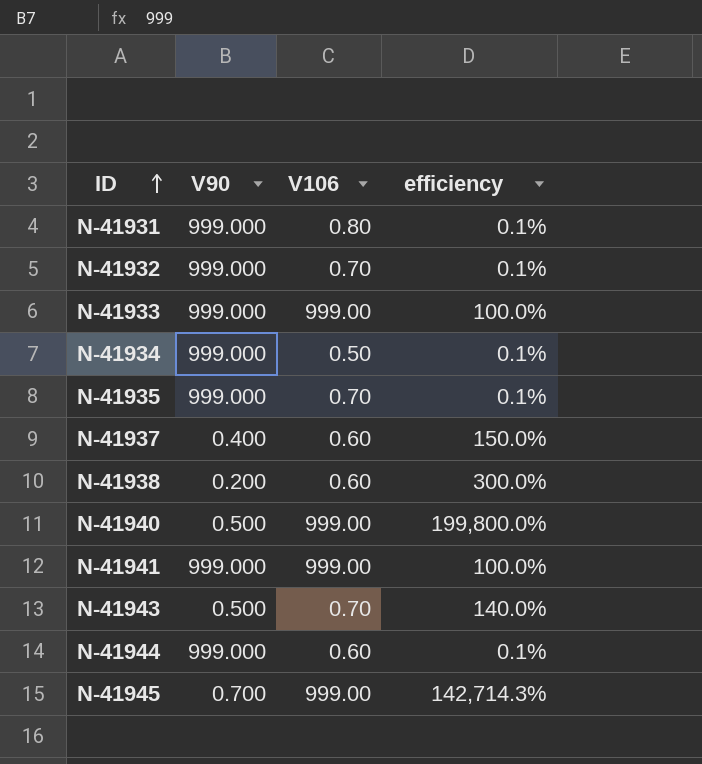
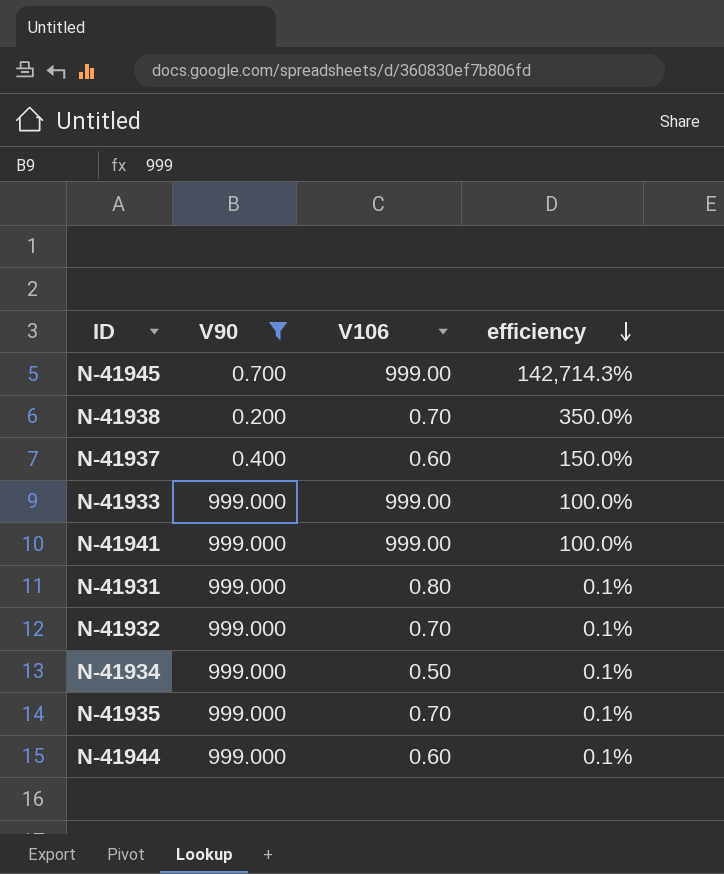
filter: none -> V90 != 0.500
row order: ID ascending -> efficiency descending
N-41938 | V106: 0.60 -> 0.70
N-41938 | efficiency: 300.0% -> 350.0%

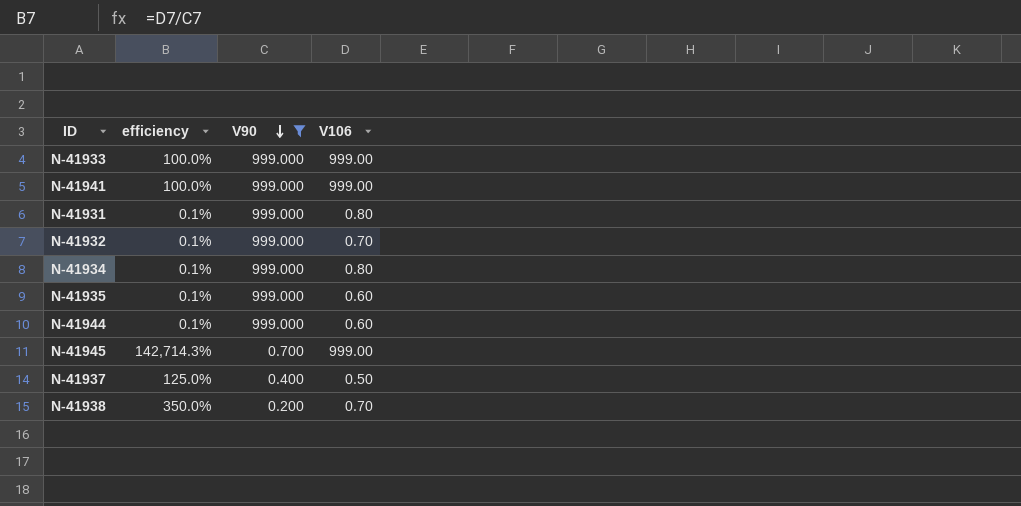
row order: efficiency descending -> V90 descending
column efficiency | position: 4 -> 2
N-41934 | V106: 0.50 -> 0.80
N-41935 | V106: 0.70 -> 0.60
N-41937 | efficiency: 150.0% -> 125.0%
N-41937 | V106: 0.60 -> 0.50

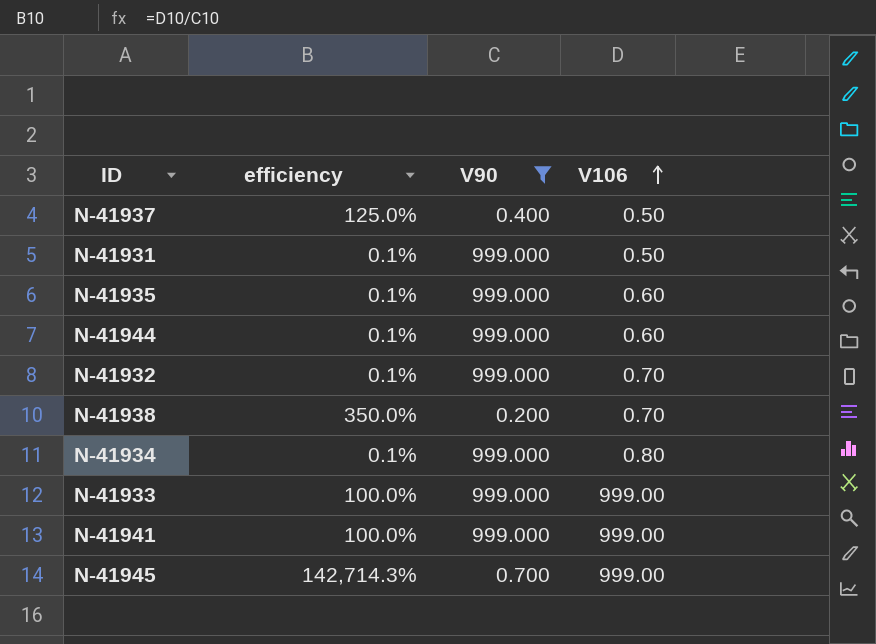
row order: V90 descending -> V106 ascending
N-41931 | V106: 0.80 -> 0.50

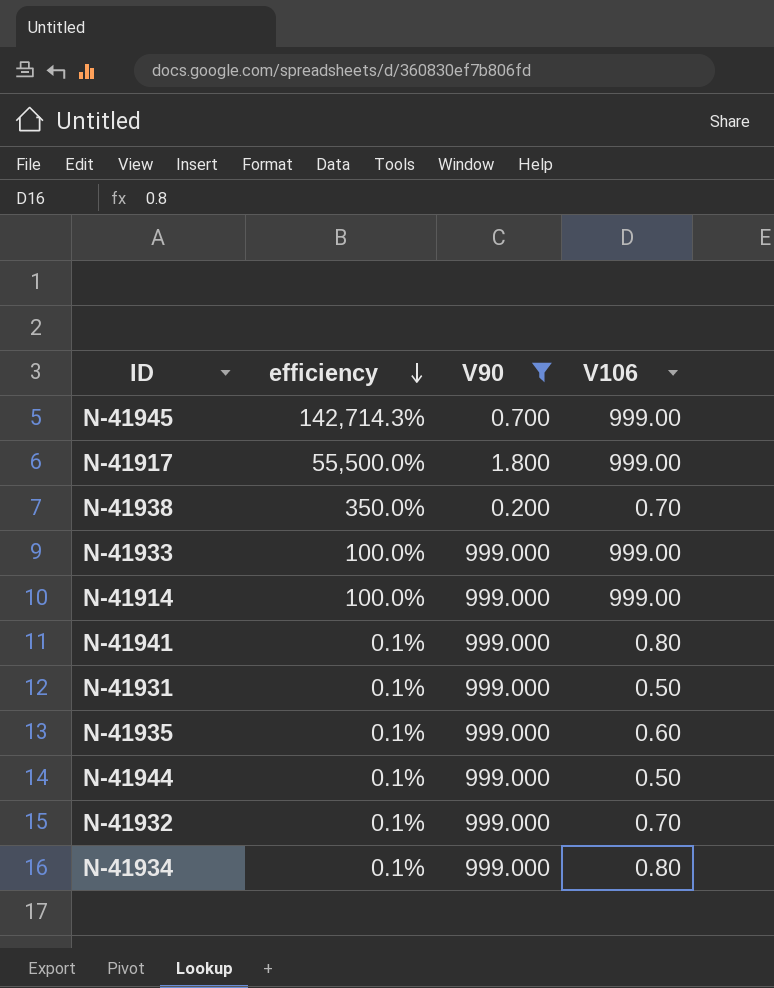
row order: V106 ascending -> efficiency descending
row N-41937: 125.0% | 0.400 | 0.50 -> none
row N-41917: none -> 55,500.0% | 1.800 | 999.00
row N-41914: none -> 100.0% | 999.000 | 999.00
N-41941 | efficiency: 100.0% -> 0.1%
N-41941 | V106: 999.00 -> 0.80
N-41944 | V106: 0.60 -> 0.50

